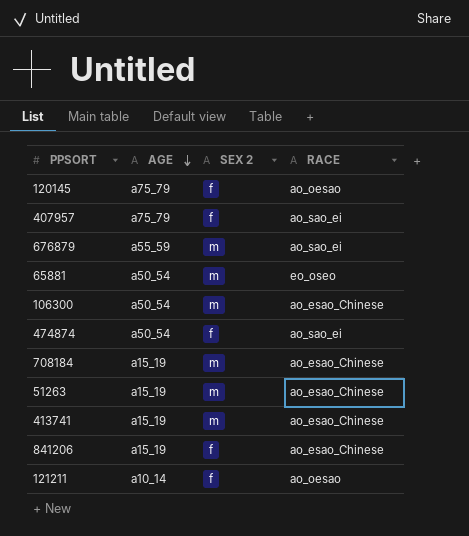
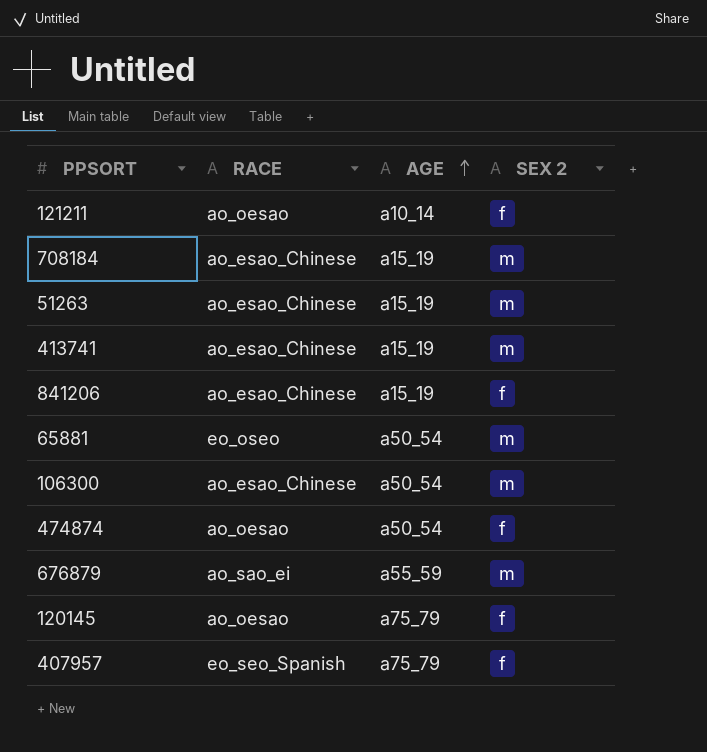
row order: AGE descending -> AGE ascending
column RACE | position: 4 -> 2
474874 | RACE: ao_sao_ei -> ao_oesao
407957 | RACE: ao_sao_ei -> eo_seo_Spanish

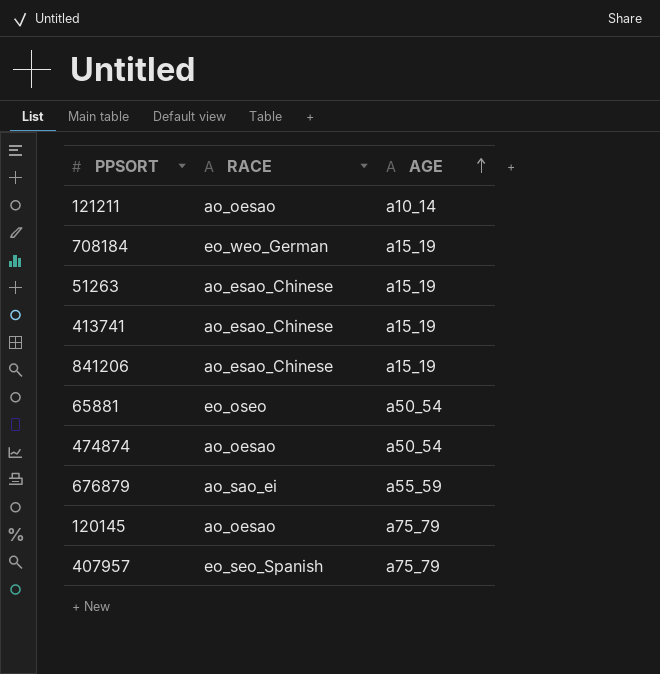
column SEX 2 | position: 4 -> none
row 106300: ao_esao_Chinese | a50_54 | m -> none
708184 | RACE: ao_esao_Chinese -> eo_weo_German

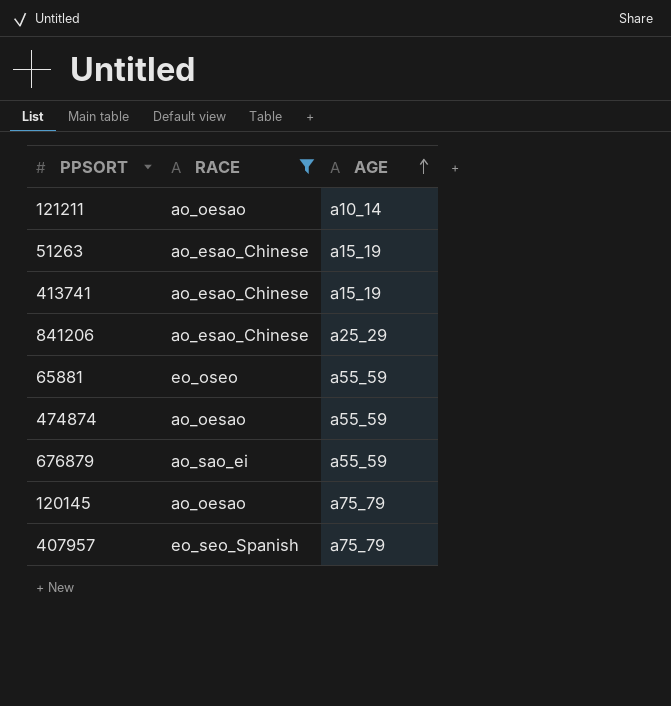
filter: none -> RACE != eo_weo_German
841206 | AGE: a15_19 -> a25_29
65881 | AGE: a50_54 -> a55_59
474874 | AGE: a50_54 -> a55_59

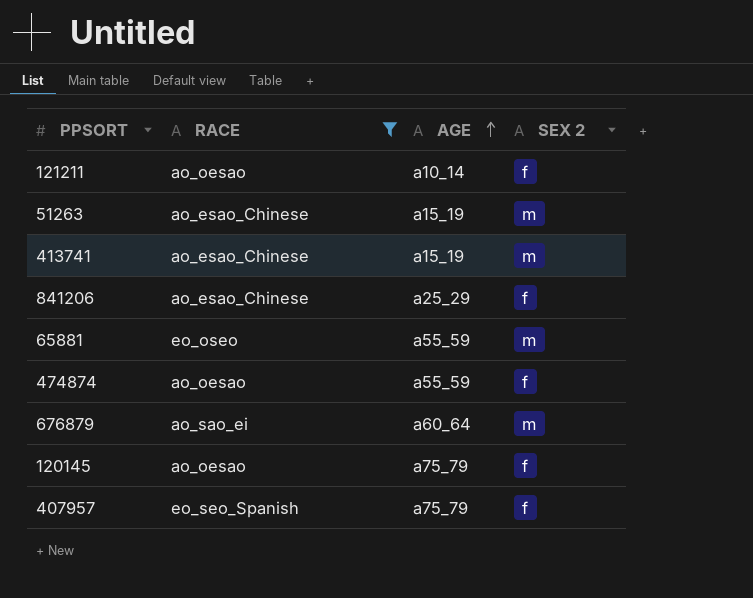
column SEX 2 | position: none -> 4
676879 | AGE: a55_59 -> a60_64

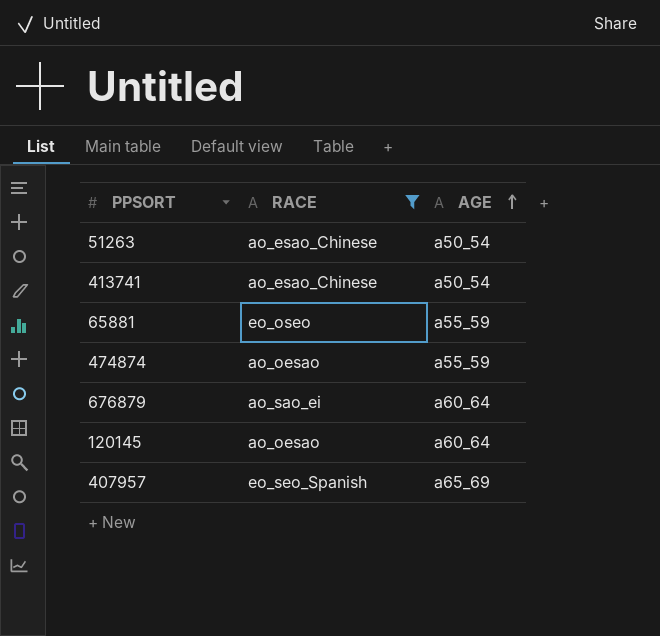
column SEX 2 | position: 4 -> none
row 121211: ao_oesao | a10_14 | f -> none
row 841206: ao_esao_Chinese | a25_29 | f -> none
51263 | AGE: a15_19 -> a50_54
413741 | AGE: a15_19 -> a50_54
120145 | AGE: a75_79 -> a60_64
407957 | AGE: a75_79 -> a65_69

